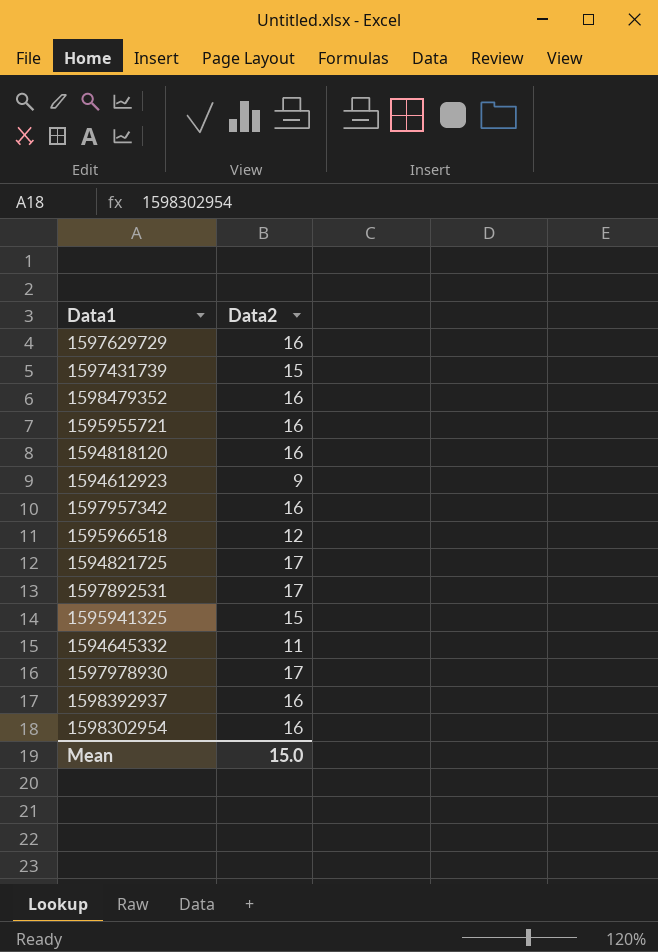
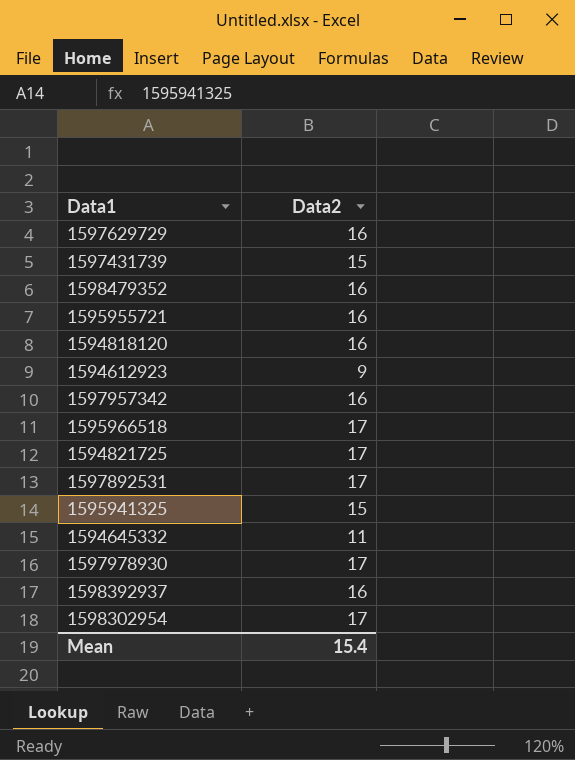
1595966518 | Data2: 12 -> 17
1598302954 | Data2: 16 -> 17
Mean | Data2: 15.0 -> 15.4

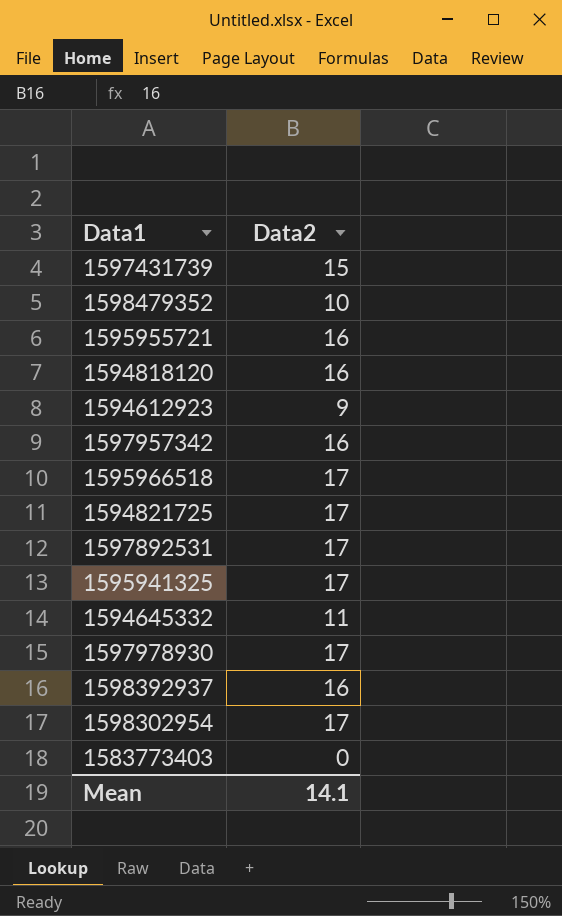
row 1597629729: 16 -> none
1598479352 | Data2: 16 -> 10
1595941325 | Data2: 15 -> 17
row 1583773403: none -> 0
Mean | Data2: 15.4 -> 14.1

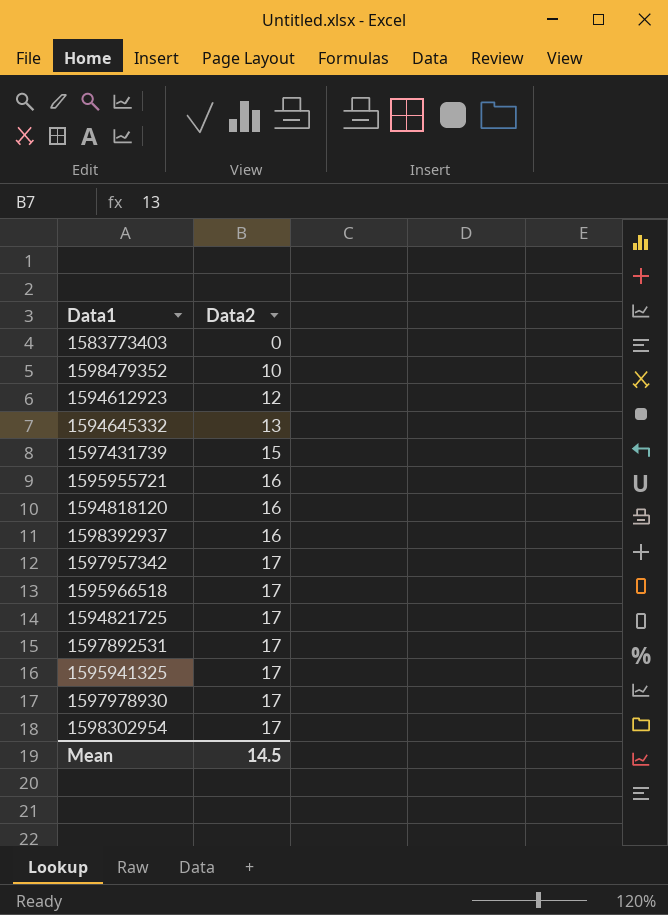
row order: none -> Data2 ascending
1594612923 | Data2: 9 -> 12
1594645332 | Data2: 11 -> 13
1597957342 | Data2: 16 -> 17
Mean | Data2: 14.1 -> 14.5

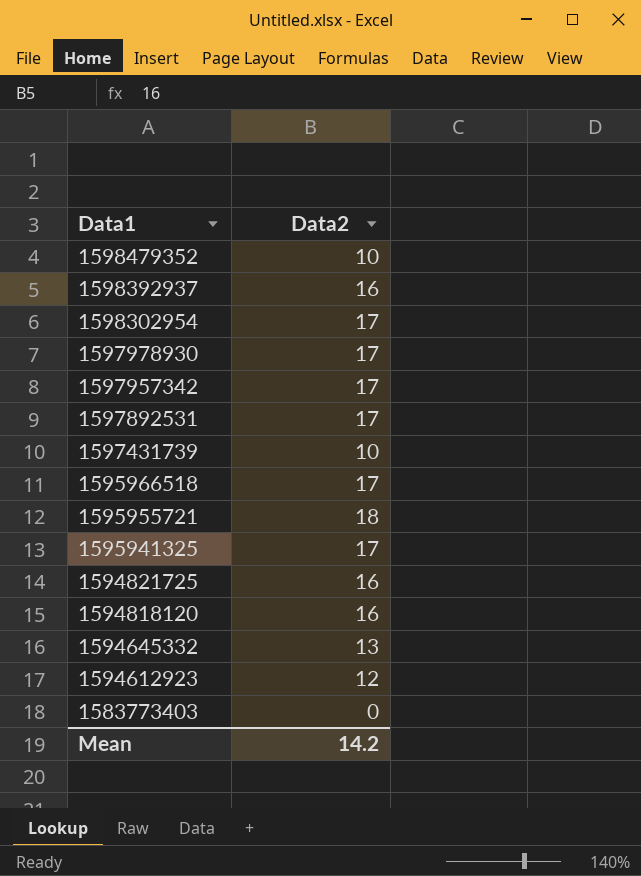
row order: Data2 ascending -> Data1 descending
1597431739 | Data2: 15 -> 10
1595955721 | Data2: 16 -> 18
1594821725 | Data2: 17 -> 16
Mean | Data2: 14.5 -> 14.2

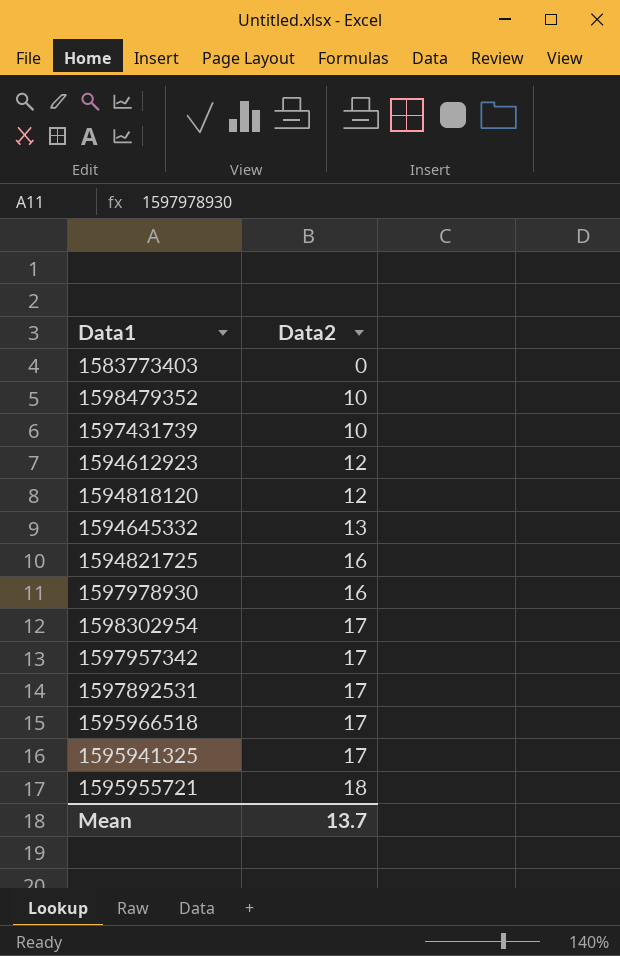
row order: Data1 descending -> Data2 ascending
row 1598392937: 16 -> none
1594818120 | Data2: 16 -> 12
1597978930 | Data2: 17 -> 16
Mean | Data2: 14.2 -> 13.7

